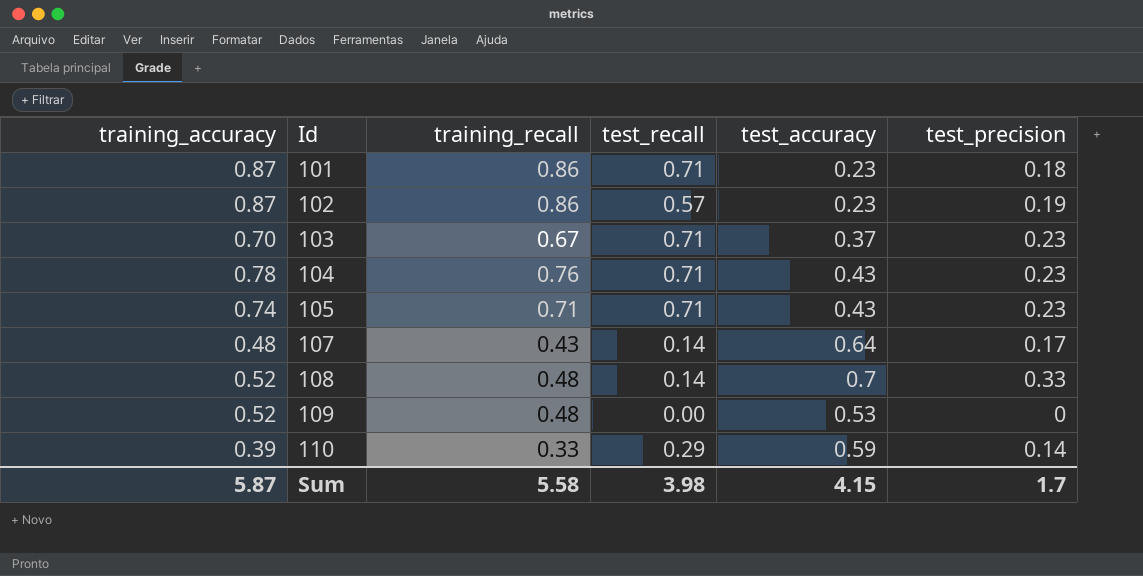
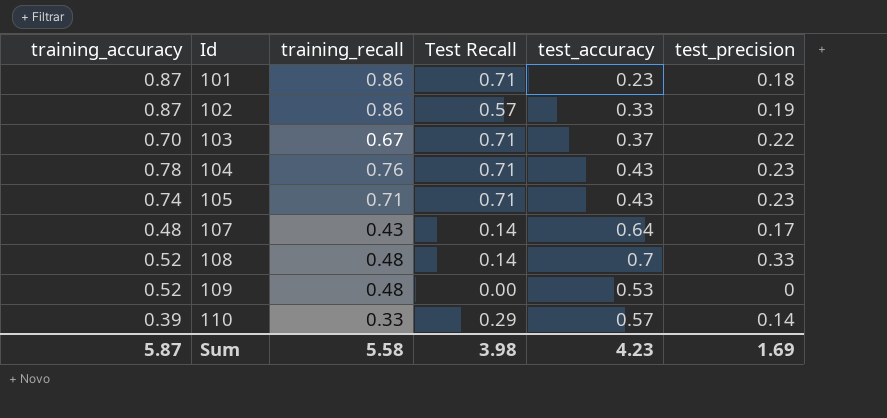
column name: test_recall -> Test Recall
102 | test_accuracy: 0.23 -> 0.33
103 | test_precision: 0.23 -> 0.22
110 | test_accuracy: 0.59 -> 0.57
Sum | test_accuracy: 4.15 -> 4.23
Sum | test_precision: 1.7 -> 1.69

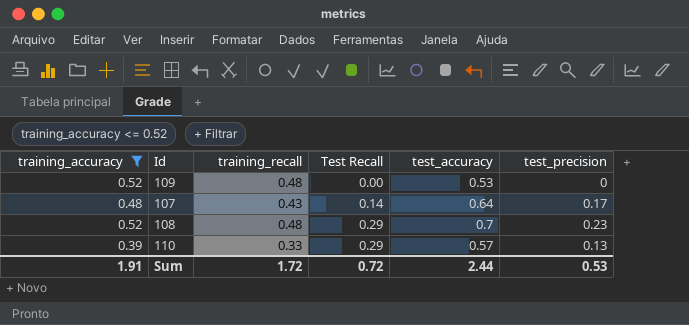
filter: none -> training_accuracy <= 0.52
row order: Id ascending -> Test Recall ascending
108 | Test Recall: 0.14 -> 0.29
108 | test_precision: 0.33 -> 0.23
110 | test_precision: 0.14 -> 0.13
Sum | training_accuracy: 5.87 -> 1.91
Sum | training_recall: 5.58 -> 1.72
Sum | Test Recall: 3.98 -> 0.72
Sum | test_accuracy: 4.23 -> 2.44
Sum | test_precision: 1.69 -> 0.53

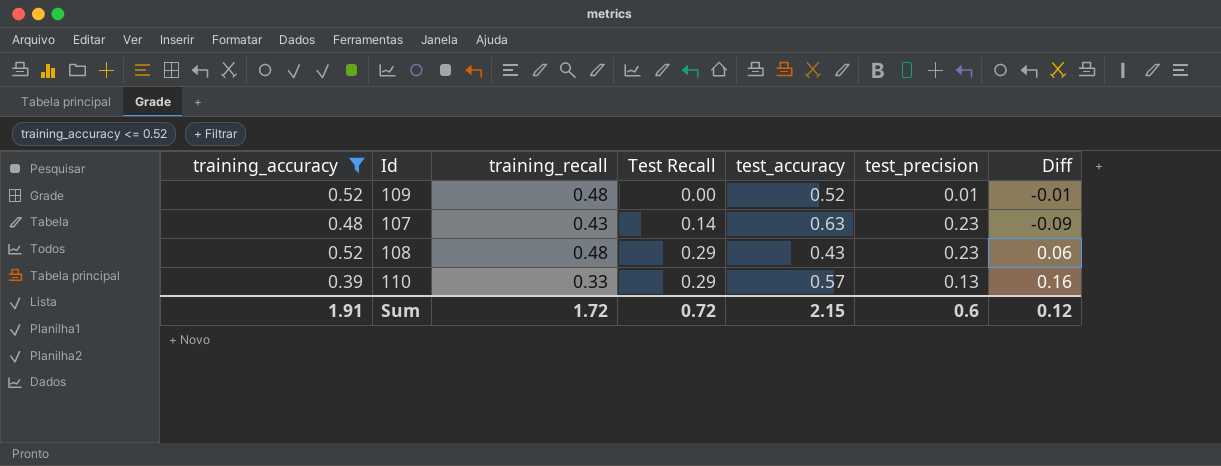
column Diff | formula: none -> [Test Recall] - [test_precision]
109 | test_accuracy: 0.53 -> 0.52
109 | test_precision: 0 -> 0.01
107 | test_accuracy: 0.64 -> 0.63
107 | test_precision: 0.17 -> 0.23
108 | test_accuracy: 0.7 -> 0.43
Sum | test_accuracy: 2.44 -> 2.15
Sum | test_precision: 0.53 -> 0.6

